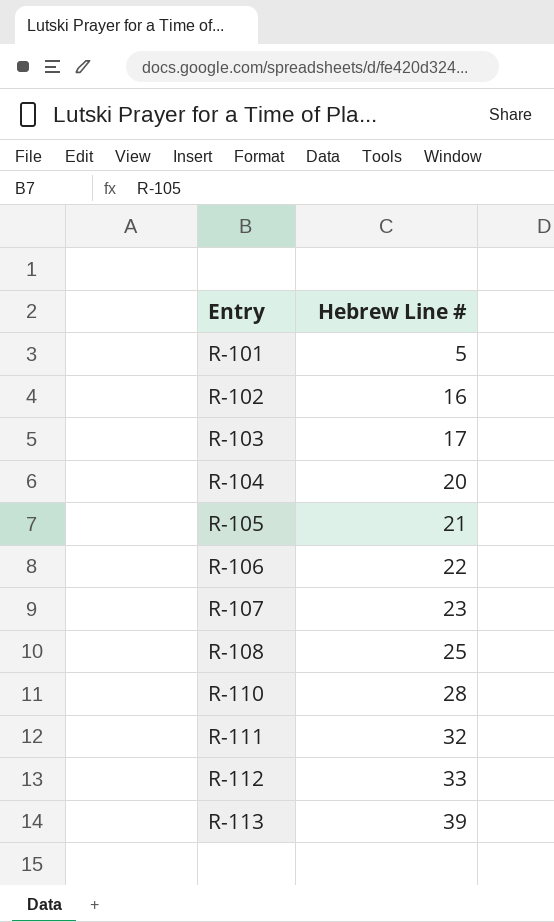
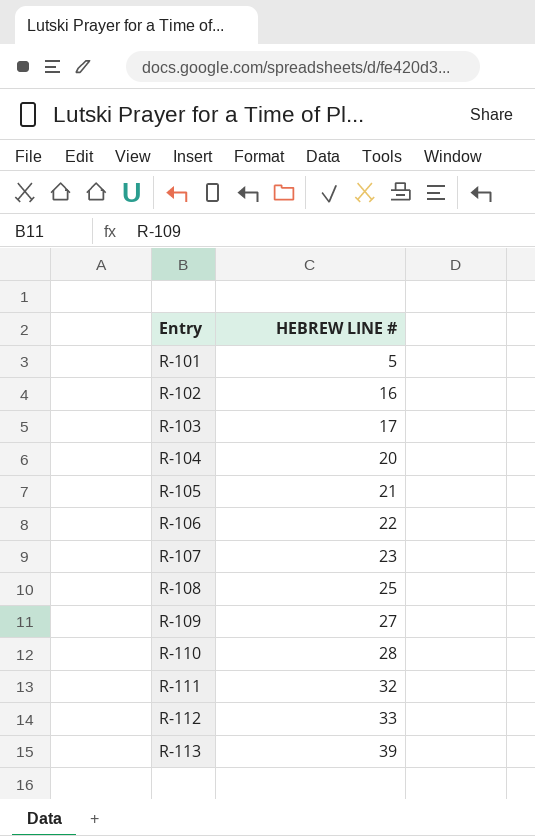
column name: Hebrew Line # -> HEBREW LINE #
row R-109: none -> 27

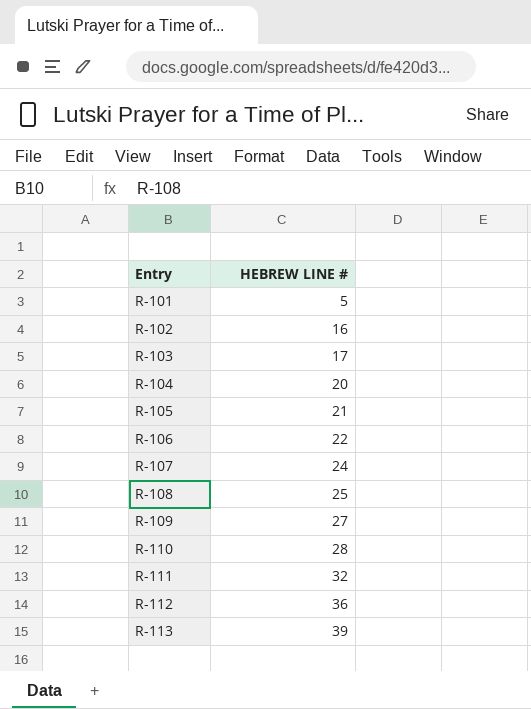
R-107 | HEBREW LINE #: 23 -> 24
R-112 | HEBREW LINE #: 33 -> 36

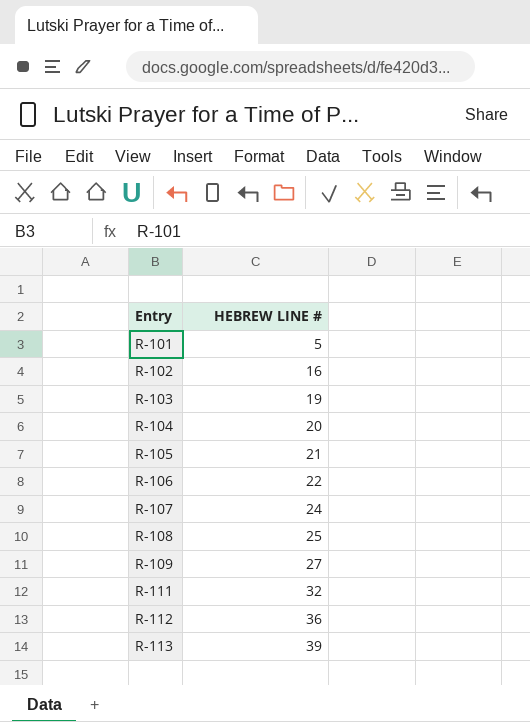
row R-110: 28 -> none
R-103 | HEBREW LINE #: 17 -> 19

